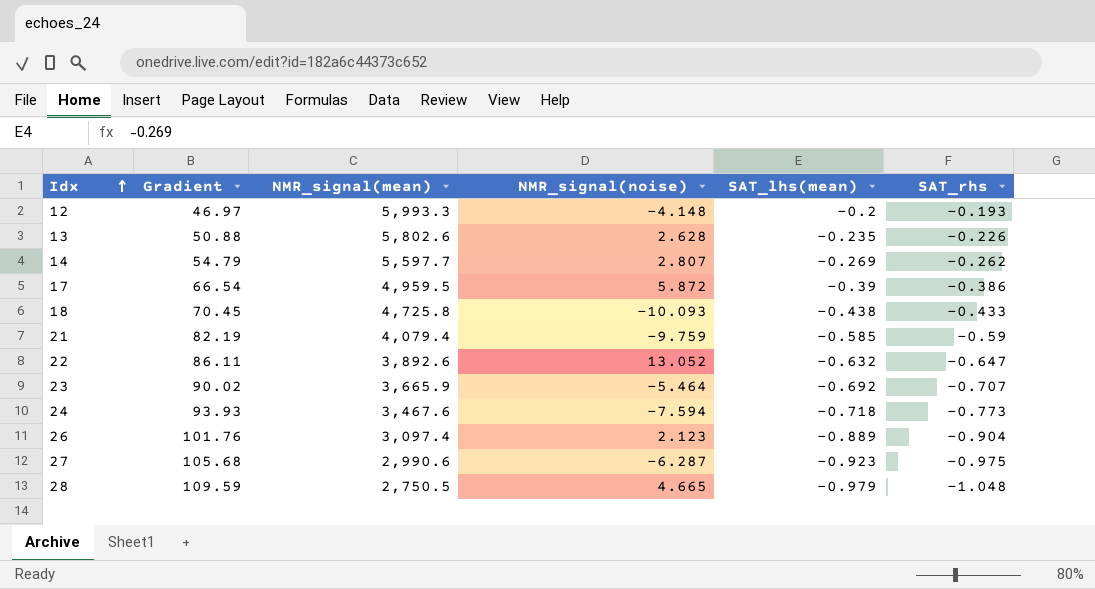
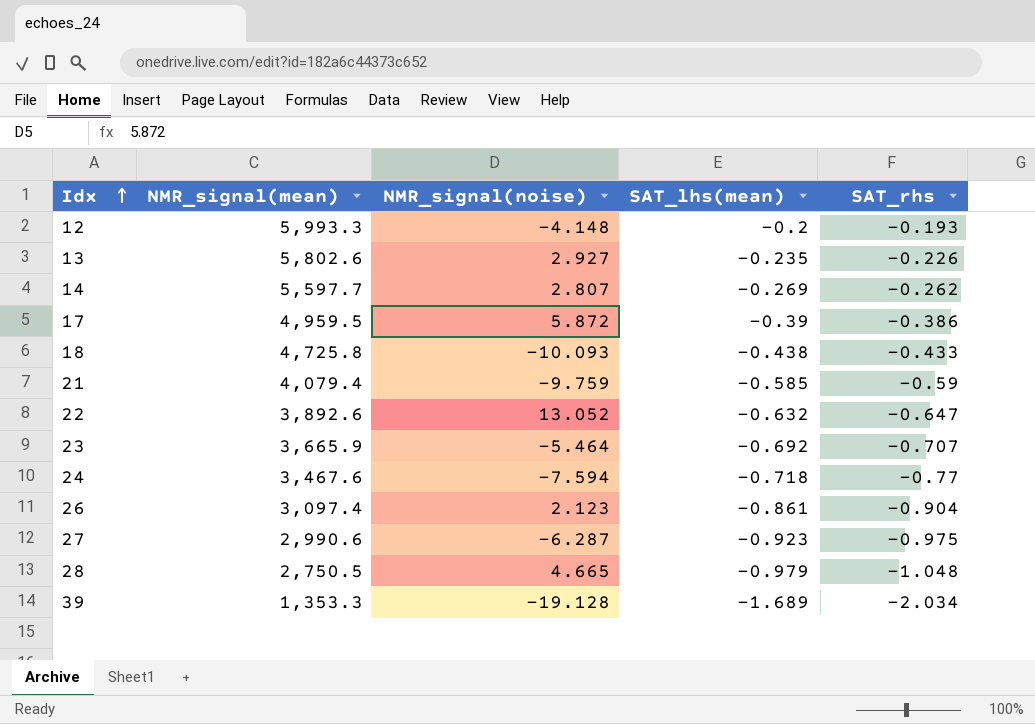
column Gradient | position: 2 -> none
13 | NMR_signal(noise): 2.628 -> 2.927
24 | SAT_rhs: -0.773 -> -0.77
26 | SAT_lhs(mean): -0.889 -> -0.861
row 39: none -> 1,353.3 | -19.128 | -1.689 | -2.034

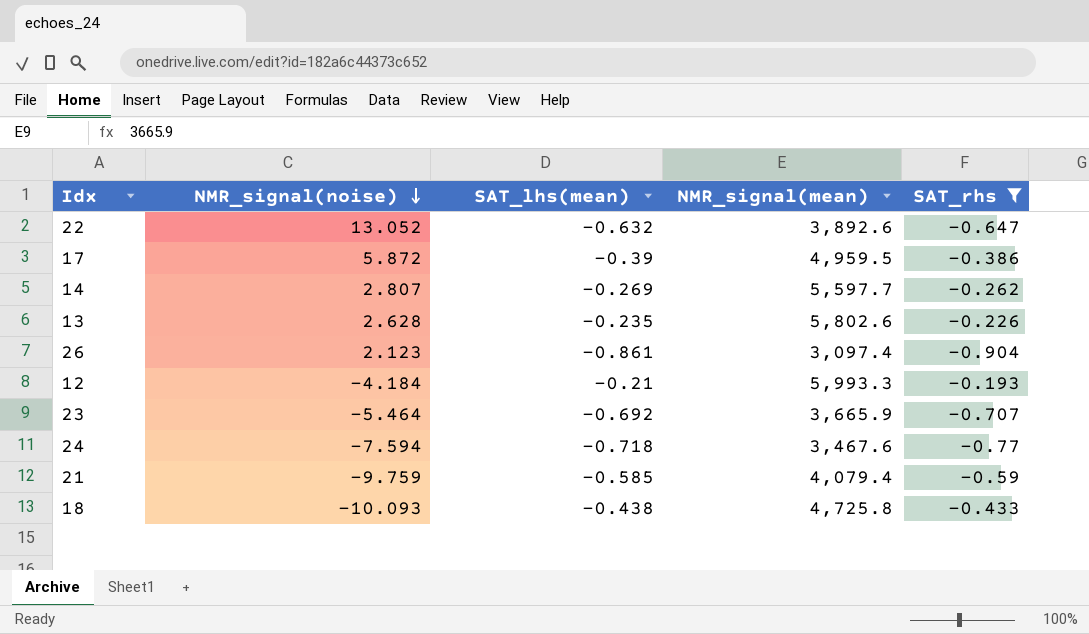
filter: none -> SAT_rhs >= -0.904
row order: Idx ascending -> NMR_signal(noise) descending
column NMR_signal(mean) | position: 2 -> 4
13 | NMR_signal(noise): 2.927 -> 2.628
12 | NMR_signal(noise): -4.148 -> -4.184
12 | SAT_lhs(mean): -0.2 -> -0.21

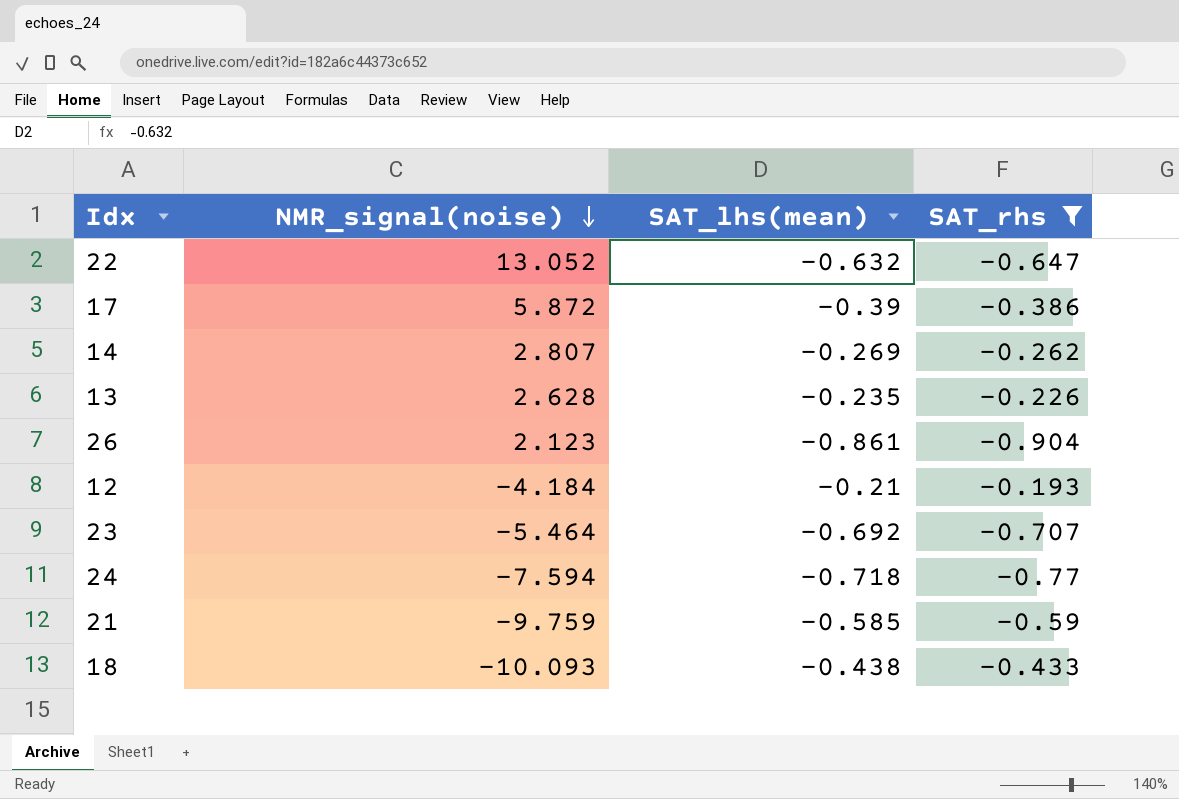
column NMR_signal(mean) | position: 4 -> none

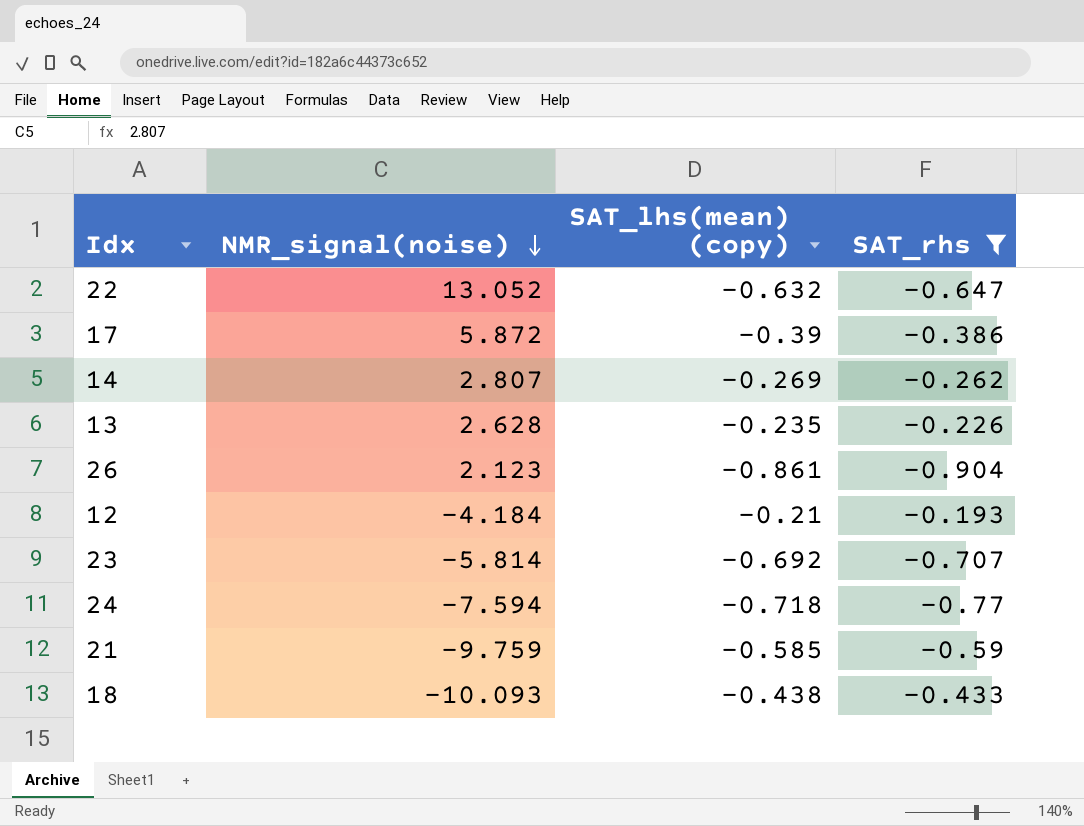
column name: SAT_lhs(mean) -> SAT_lhs(mean) (copy)
23 | NMR_signal(noise): -5.464 -> -5.814

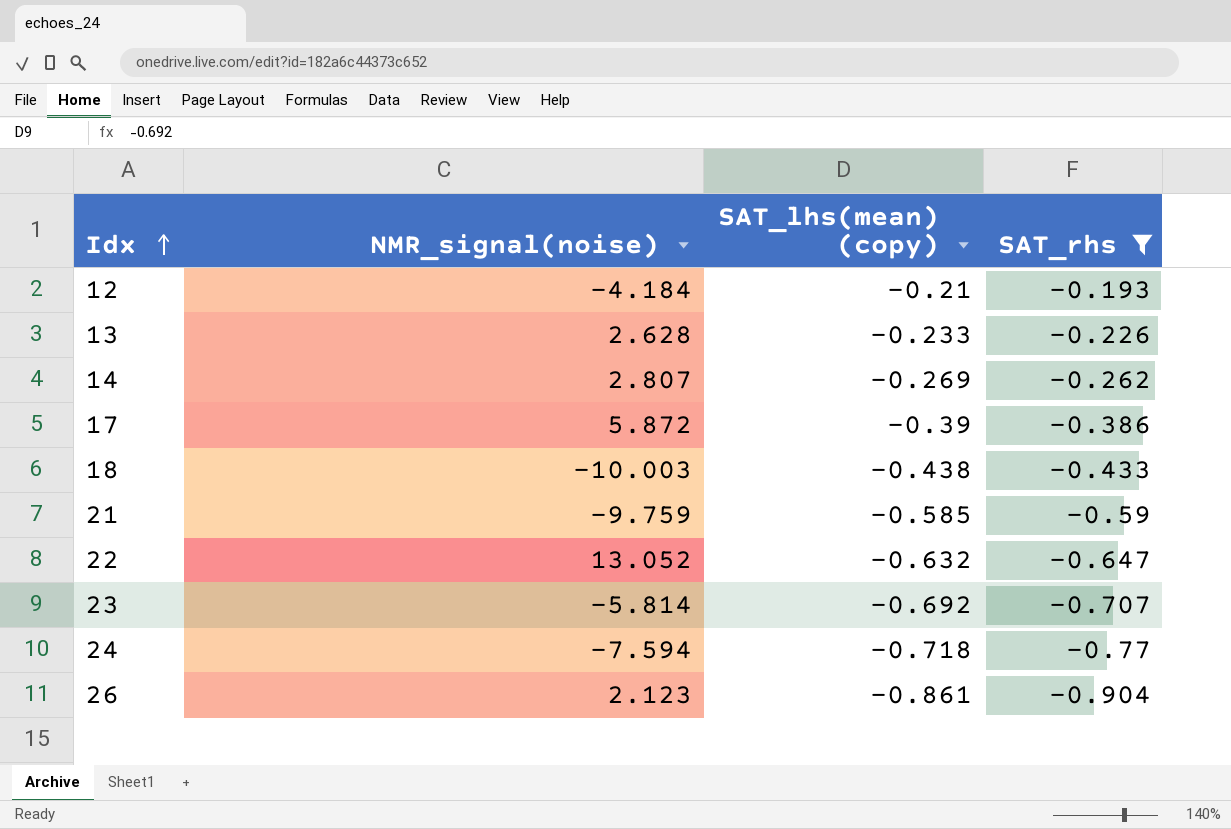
row order: NMR_signal(noise) descending -> Idx ascending
13 | SAT_lhs(mean) (copy): -0.235 -> -0.233
18 | NMR_signal(noise): -10.093 -> -10.003

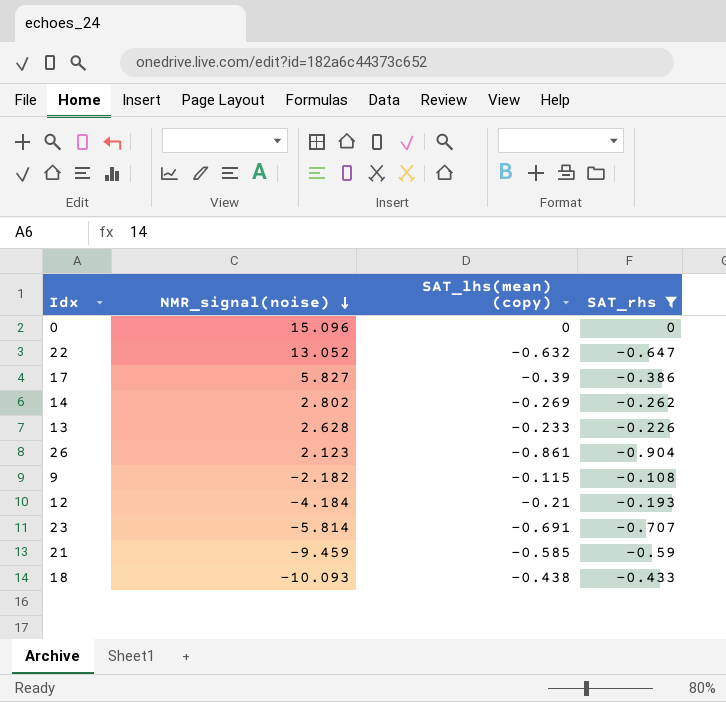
row order: Idx ascending -> NMR_signal(noise) descending
row 24: -7.594 | -0.718 | -0.77 -> none
row 0: none -> 15.096 | 0 | 0
17 | NMR_signal(noise): 5.872 -> 5.827
14 | NMR_signal(noise): 2.807 -> 2.802
row 9: none -> -2.182 | -0.115 | -0.108
23 | SAT_lhs(mean) (copy): -0.692 -> -0.691
21 | NMR_signal(noise): -9.759 -> -9.459
18 | NMR_signal(noise): -10.003 -> -10.093

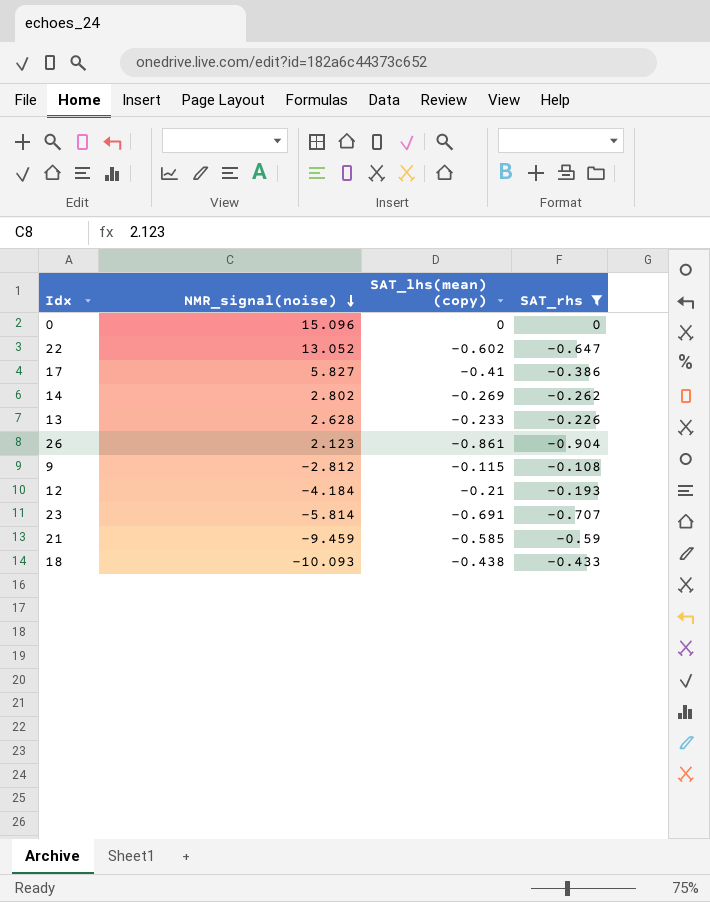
22 | SAT_lhs(mean) (copy): -0.632 -> -0.602
17 | SAT_lhs(mean) (copy): -0.39 -> -0.41
9 | NMR_signal(noise): -2.182 -> -2.812

